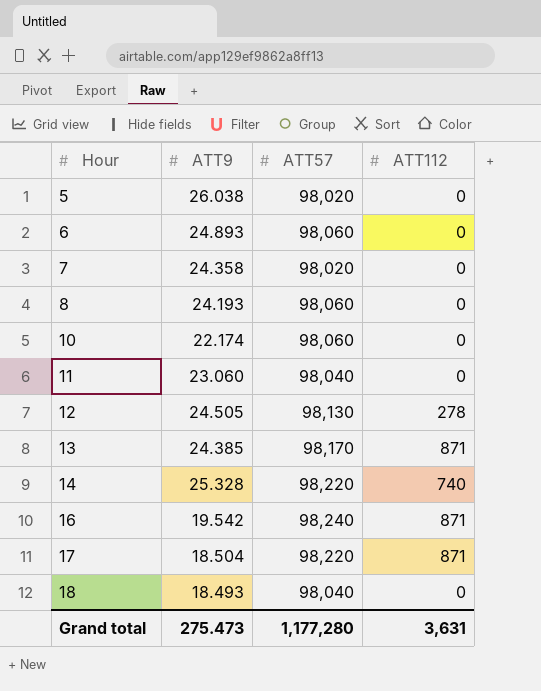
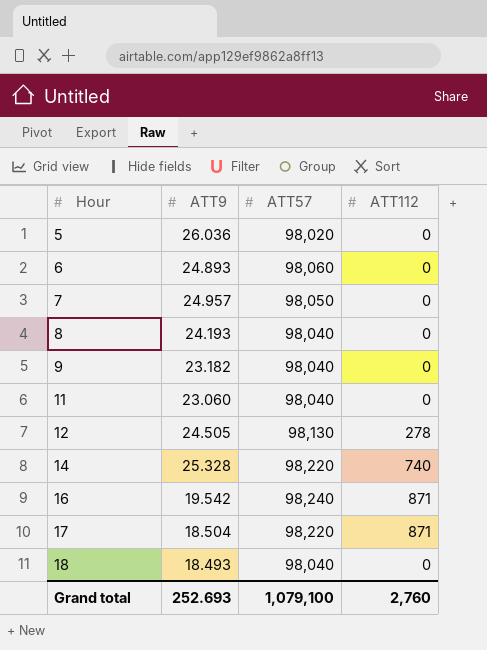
row 10: 22.174 | 98,060 | 0 -> none
row 13: 24.385 | 98,170 | 871 -> none
5 | ATT9: 26.038 -> 26.036
7 | ATT9: 24.358 -> 24.957
7 | ATT57: 98,020 -> 98,050
8 | ATT57: 98,060 -> 98,040
row 9: none -> 23.182 | 98,040 | 0
Grand total | ATT9: 275.473 -> 252.693
Grand total | ATT57: 1,177,280 -> 1,079,100
Grand total | ATT112: 3,631 -> 2,760

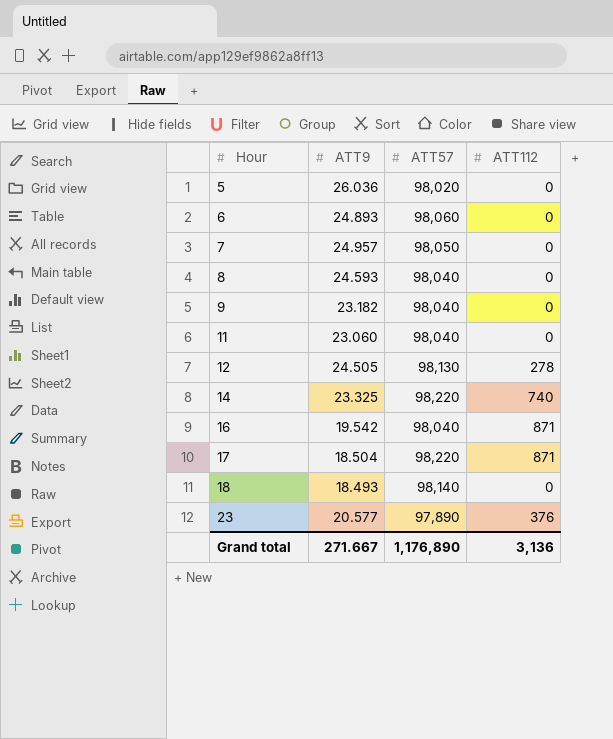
8 | ATT9: 24.193 -> 24.593
14 | ATT9: 25.328 -> 23.325
16 | ATT57: 98,240 -> 98,040
18 | ATT57: 98,040 -> 98,140
row 23: none -> 20.577 | 97,890 | 376
Grand total | ATT9: 252.693 -> 271.667
Grand total | ATT57: 1,079,100 -> 1,176,890
Grand total | ATT112: 2,760 -> 3,136

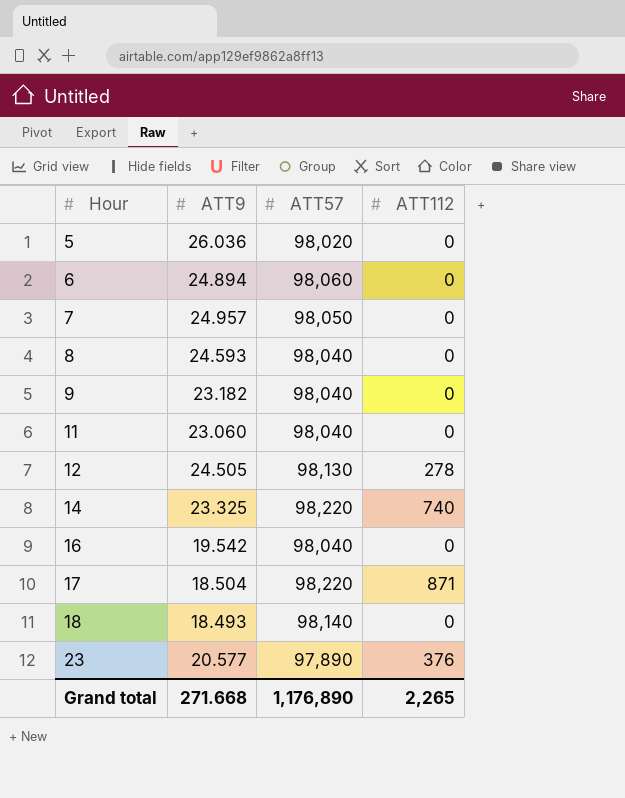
6 | ATT9: 24.893 -> 24.894
16 | ATT112: 871 -> 0
Grand total | ATT9: 271.667 -> 271.668
Grand total | ATT112: 3,136 -> 2,265

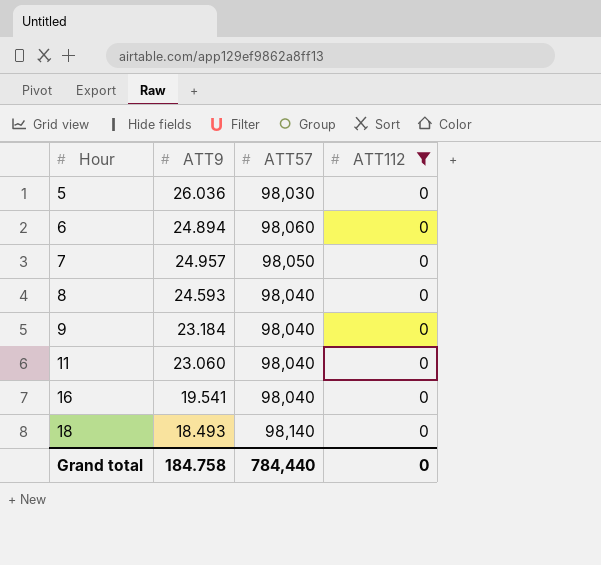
filter: none -> ATT112 = 0
5 | ATT57: 98,020 -> 98,030
9 | ATT9: 23.182 -> 23.184
16 | ATT9: 19.542 -> 19.541
Grand total | ATT9: 271.668 -> 184.758
Grand total | ATT57: 1,176,890 -> 784,440
Grand total | ATT112: 2,265 -> 0

